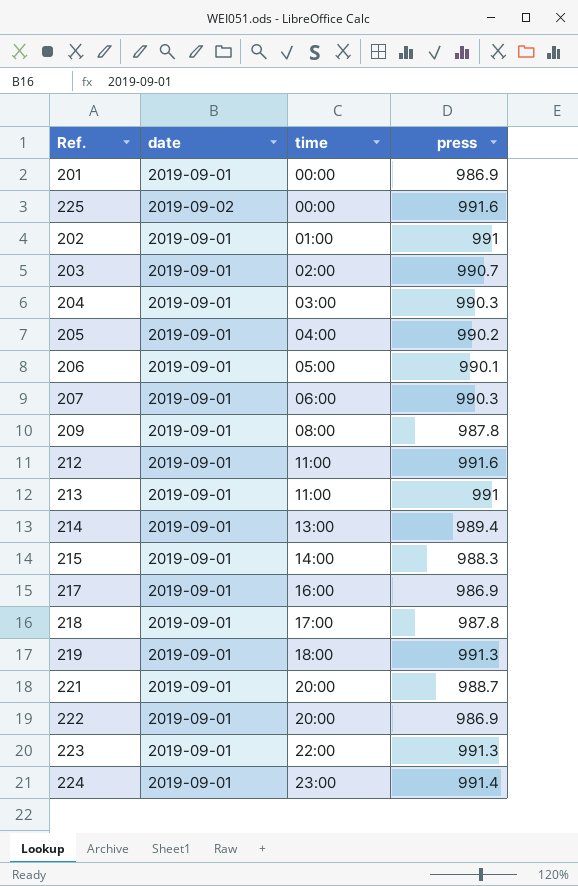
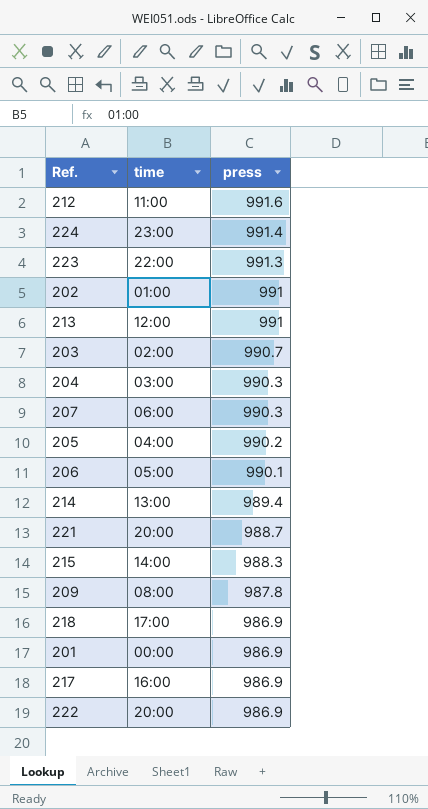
row order: time ascending -> press descending
column date | position: 2 -> none
row 225: 2019-09-02 | 00:00 | 991.6 -> none
row 219: 2019-09-01 | 18:00 | 991.3 -> none
213 | time: 11:00 -> 12:00
218 | press: 987.8 -> 986.9

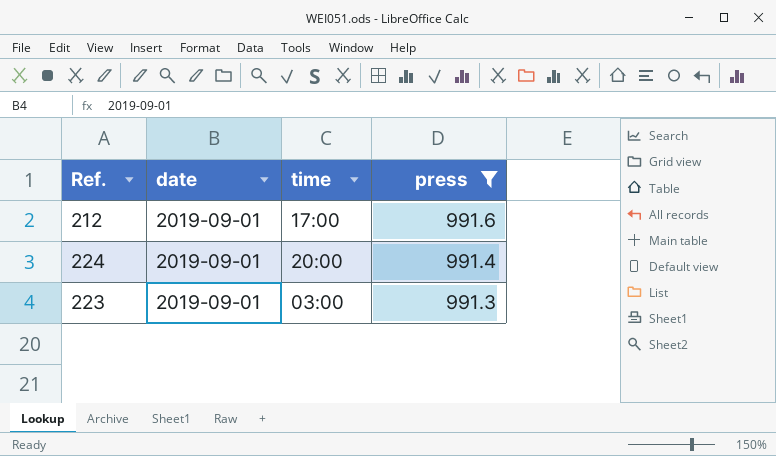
filter: none -> press >= 991.3
column date | position: none -> 2
212 | time: 11:00 -> 17:00
224 | time: 23:00 -> 20:00
223 | time: 22:00 -> 03:00

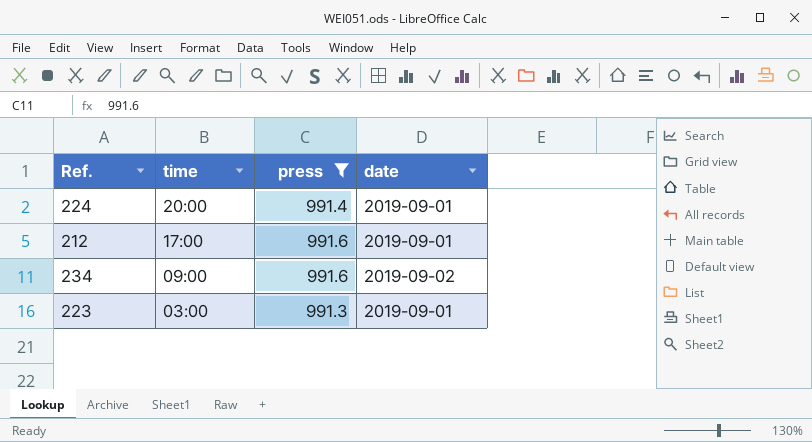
row order: press descending -> time descending
column date | position: 2 -> 4
row 234: none -> 09:00 | 991.6 | 2019-09-02

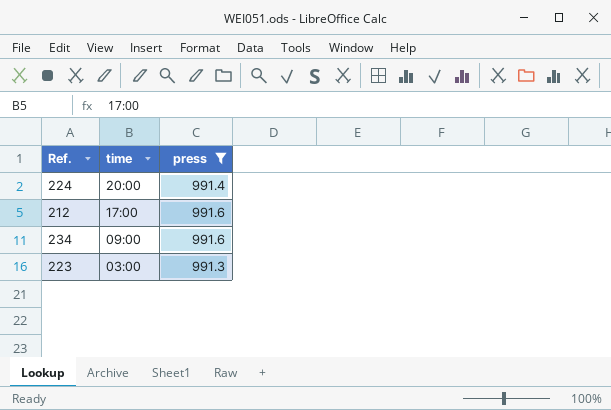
column date | position: 4 -> none

